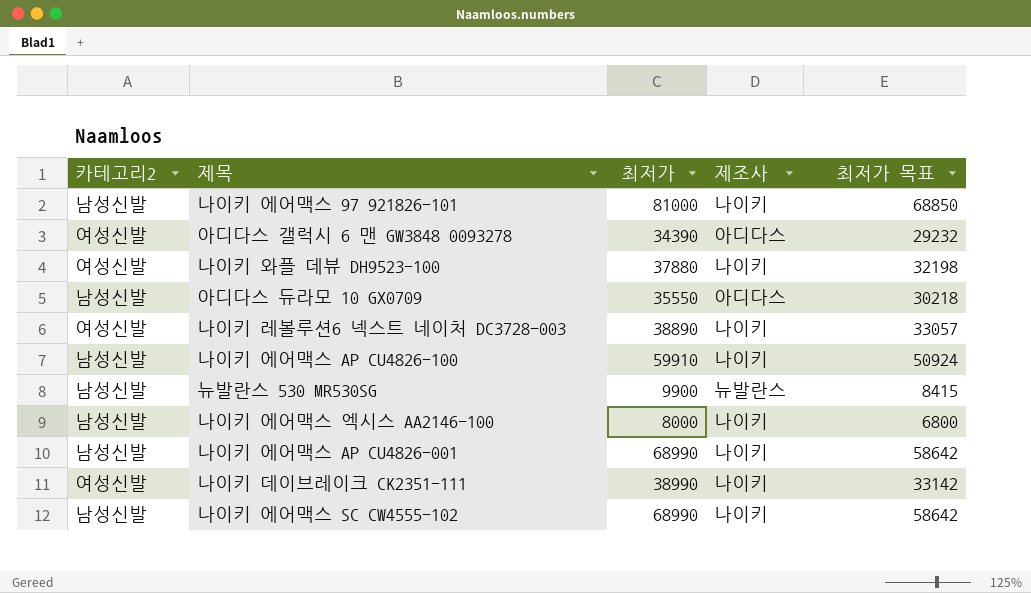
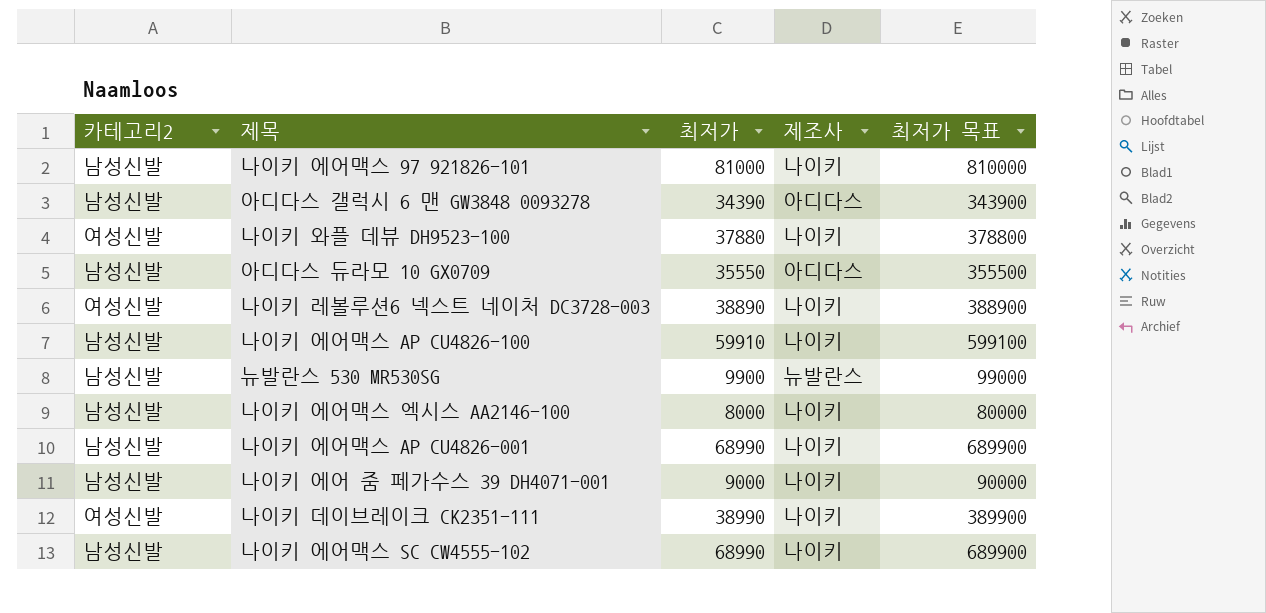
column 최저가 목표 | formula: [최저가] * 0.85 -> [최저가] * 10
아디다스 갤럭시 6 맨 GW3848 0093278 | 카테고리2: 여성신발 -> 남성신발
row 나이키 에어 줌 페가수스 39 DH4071-001: none -> 남성신발 | 9000 | 나이키 | 90000

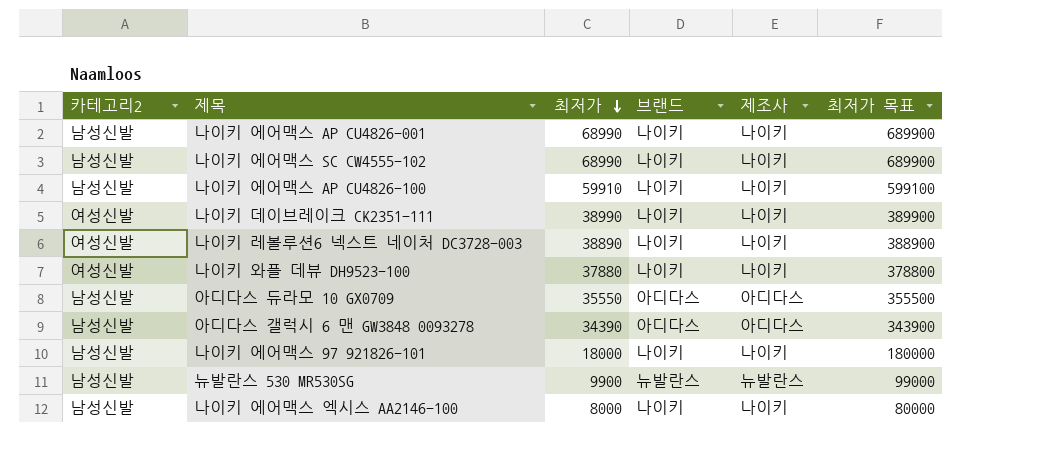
row order: none -> 최저가 descending
column 브랜드 | position: none -> 4
row 나이키 에어 줌 페가수스 39 DH4071-001: 남성신발 | 9000 | 나이키 | 90000 -> none
나이키 에어맥스 97 921826-101 | 최저가: 81000 -> 18000
나이키 에어맥스 97 921826-101 | 최저가 목표: 810000 -> 180000

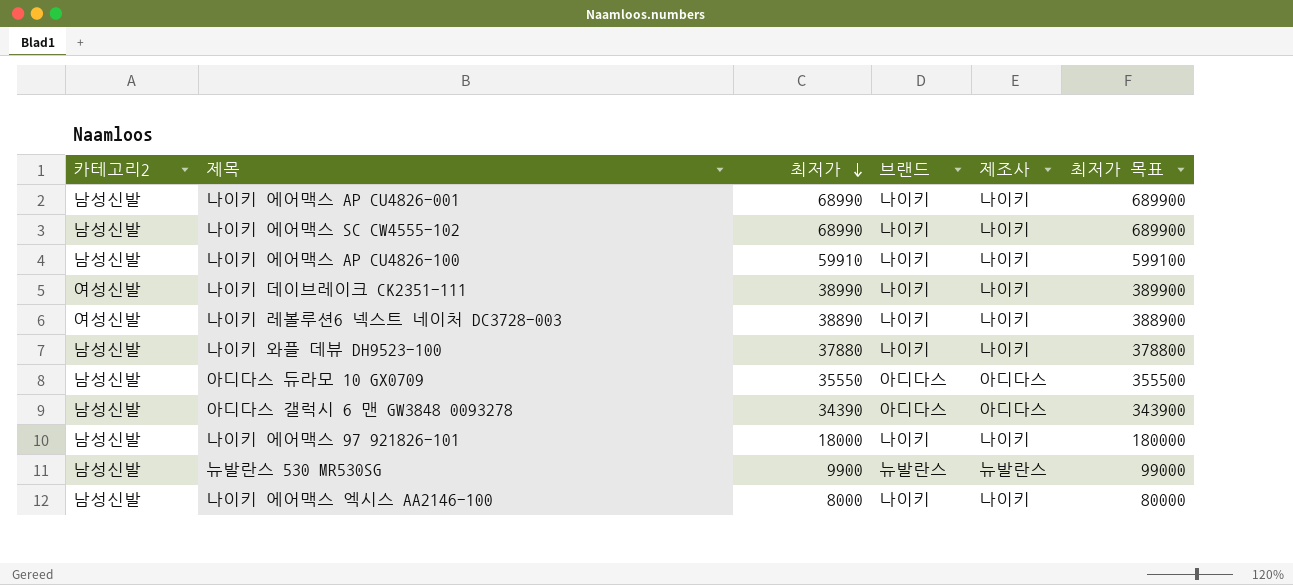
나이키 와플 데뷰 DH9523-100 | 카테고리2: 여성신발 -> 남성신발

